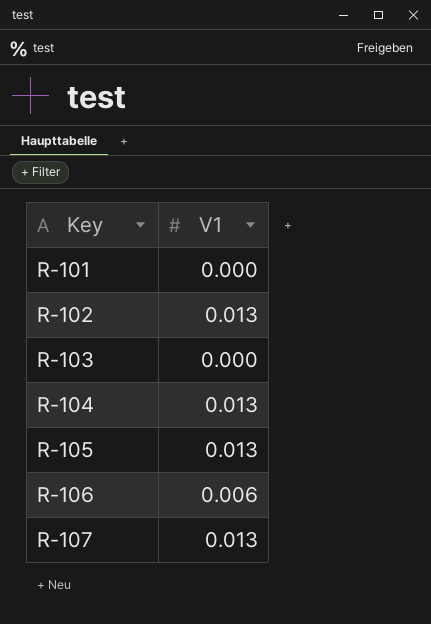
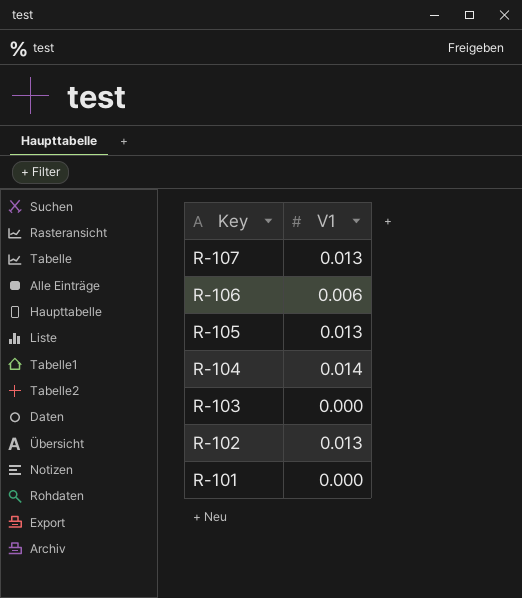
row order: Key ascending -> Key descending
R-104 | V1: 0.013 -> 0.014

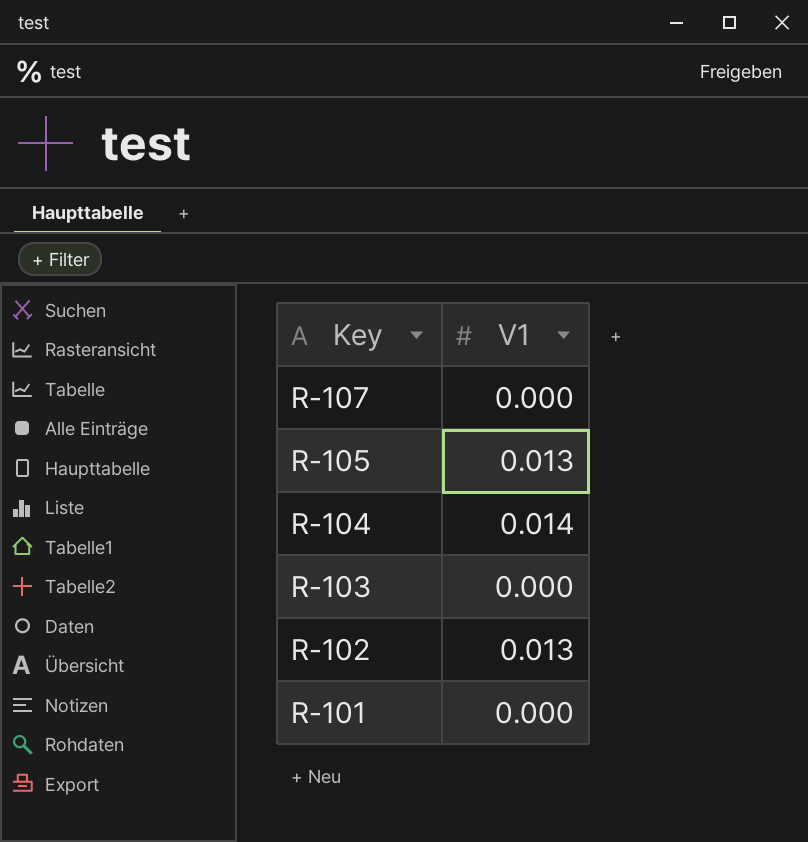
row R-106: 0.006 -> none
R-107 | V1: 0.013 -> 0.000

